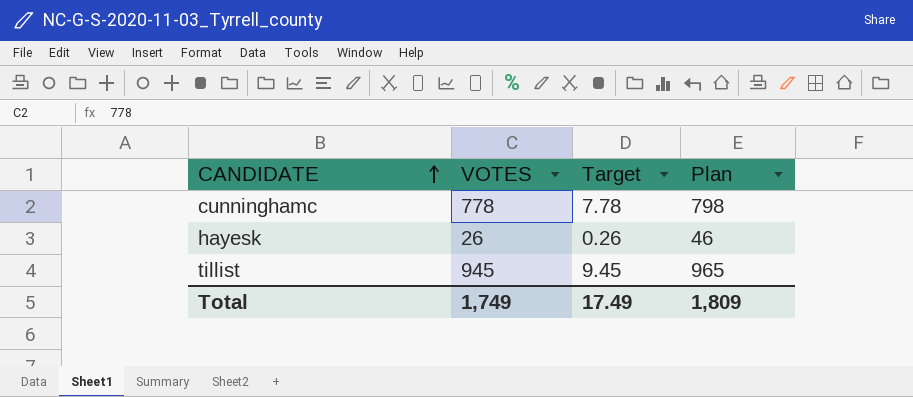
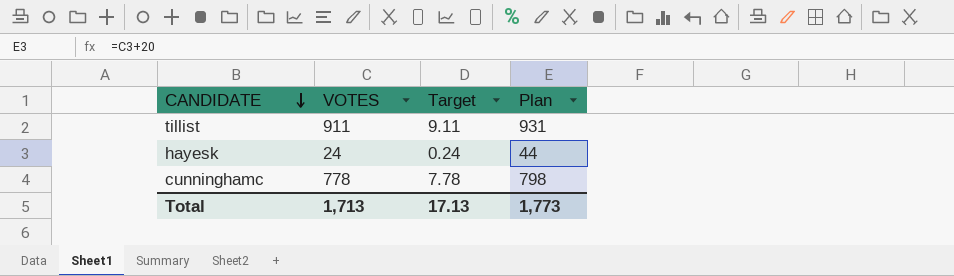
row order: CANDIDATE ascending -> CANDIDATE descending
tillist | VOTES: 945 -> 911
tillist | Target: 9.45 -> 9.11
tillist | Plan: 965 -> 931
hayesk | VOTES: 26 -> 24
hayesk | Target: 0.26 -> 0.24
hayesk | Plan: 46 -> 44
Total | VOTES: 1,749 -> 1,713
Total | Target: 17.49 -> 17.13
Total | Plan: 1,809 -> 1,773

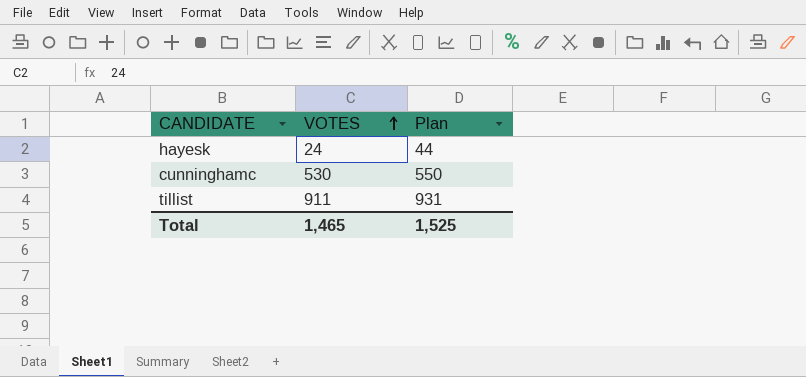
row order: CANDIDATE descending -> VOTES ascending
column Target | formula: [VOTES] * 0.01 -> none
cunninghamc | VOTES: 778 -> 530
cunninghamc | Plan: 798 -> 550
Total | VOTES: 1,713 -> 1,465
Total | Plan: 1,773 -> 1,525

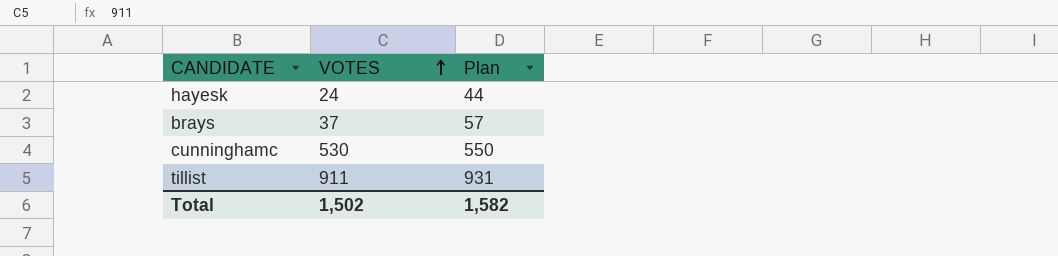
row brays: none -> 37 | 57
Total | VOTES: 1,465 -> 1,502
Total | Plan: 1,525 -> 1,582

